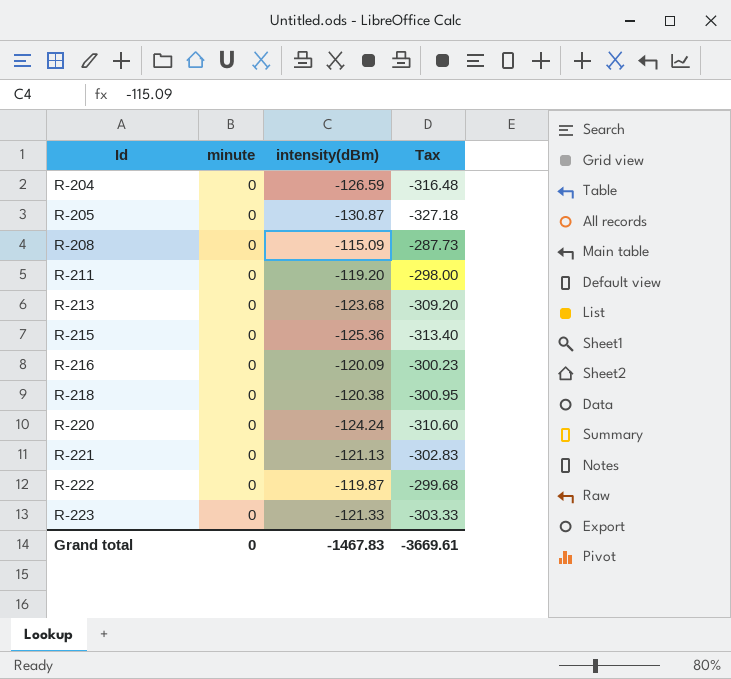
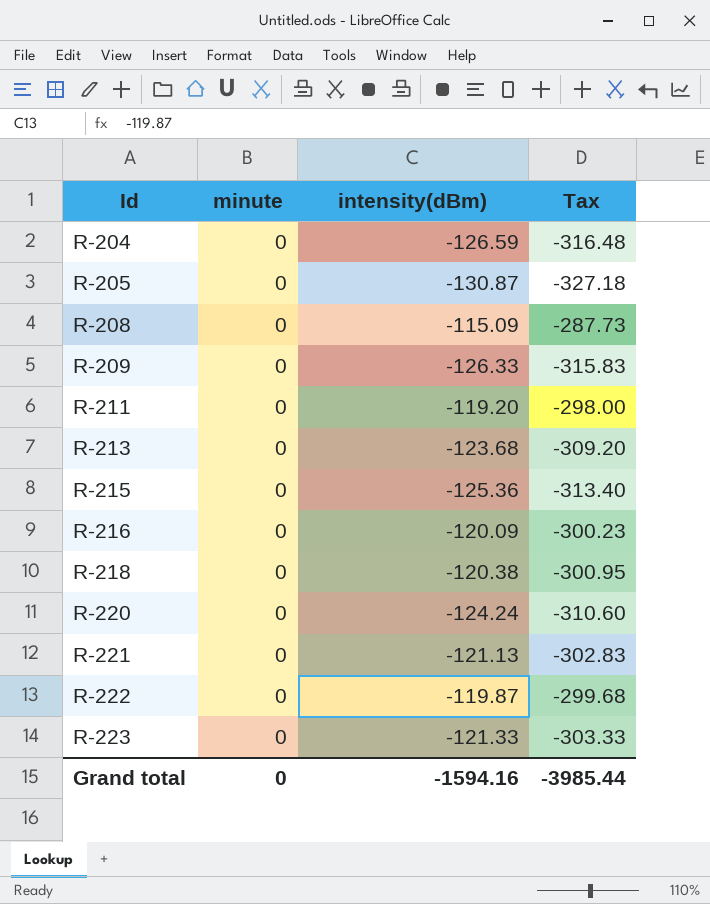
row R-209: none -> 0 | -126.33 | -315.83
Grand total | intensity(dBm): -1467.83 -> -1594.16
Grand total | Tax: -3669.61 -> -3985.44

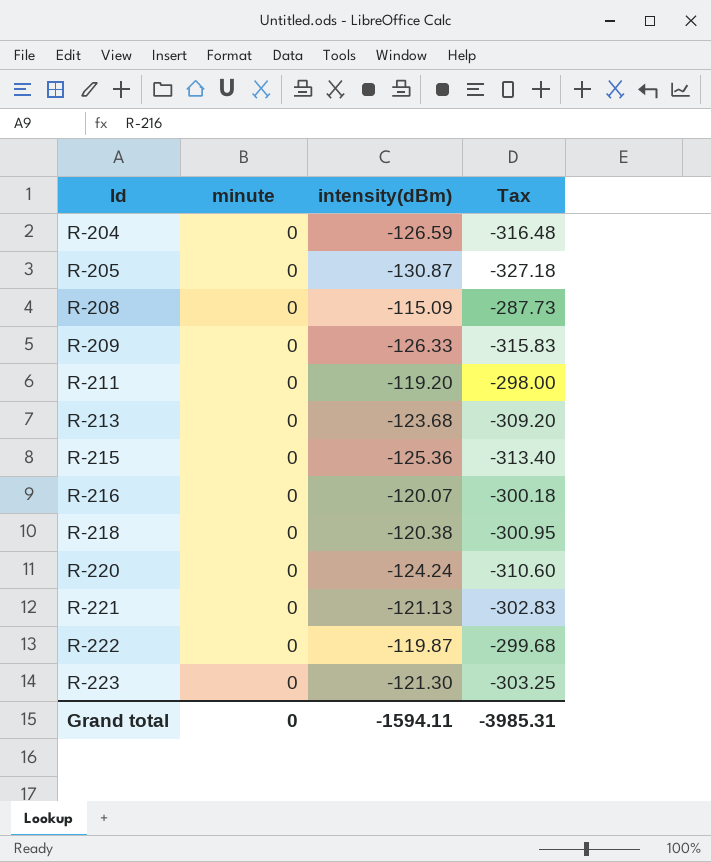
R-216 | intensity(dBm): -120.09 -> -120.07
R-216 | Tax: -300.23 -> -300.18
R-223 | intensity(dBm): -121.33 -> -121.30
R-223 | Tax: -303.33 -> -303.25
Grand total | intensity(dBm): -1594.16 -> -1594.11
Grand total | Tax: -3985.44 -> -3985.31

